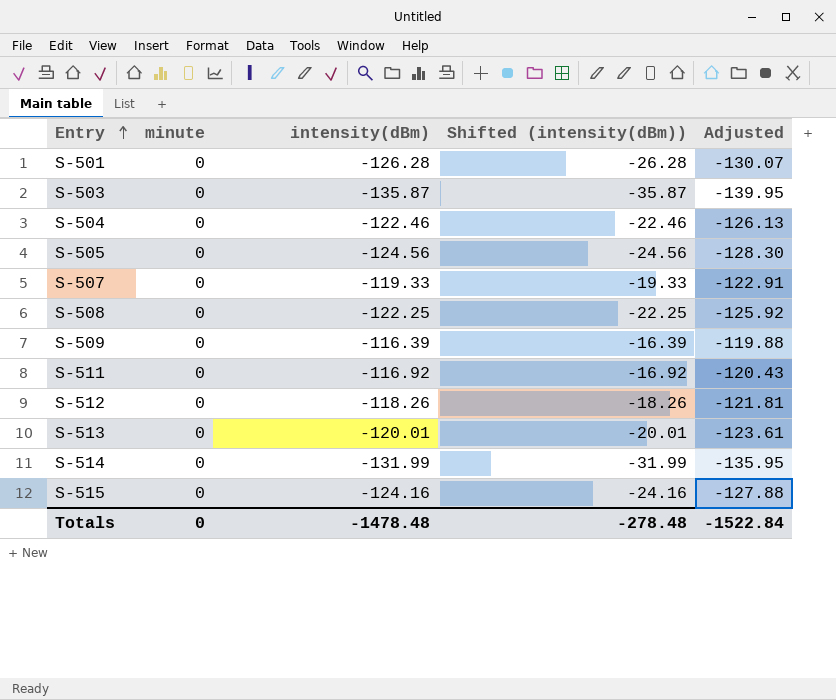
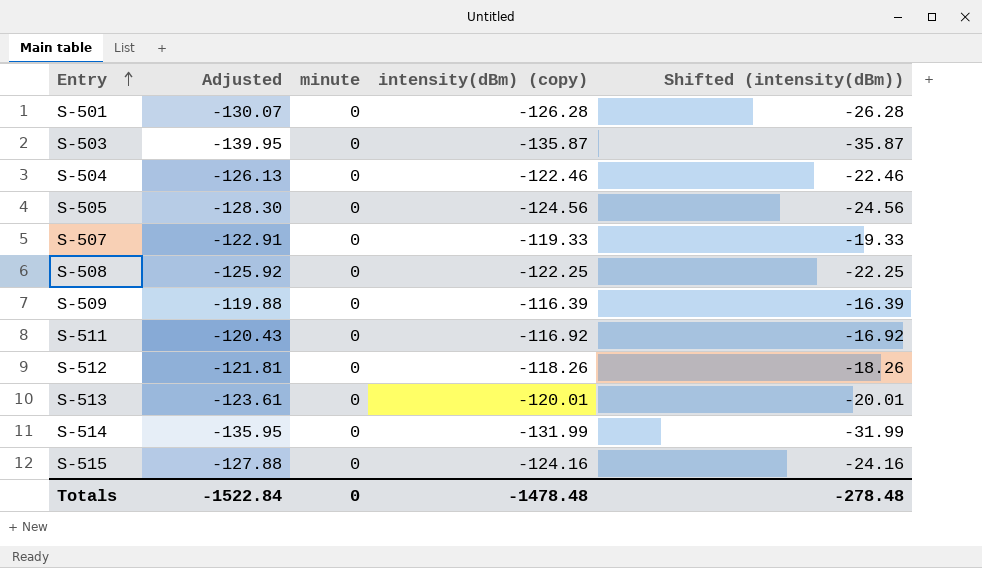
column Adjusted | position: 5 -> 2
column name: intensity(dBm) -> intensity(dBm) (copy)

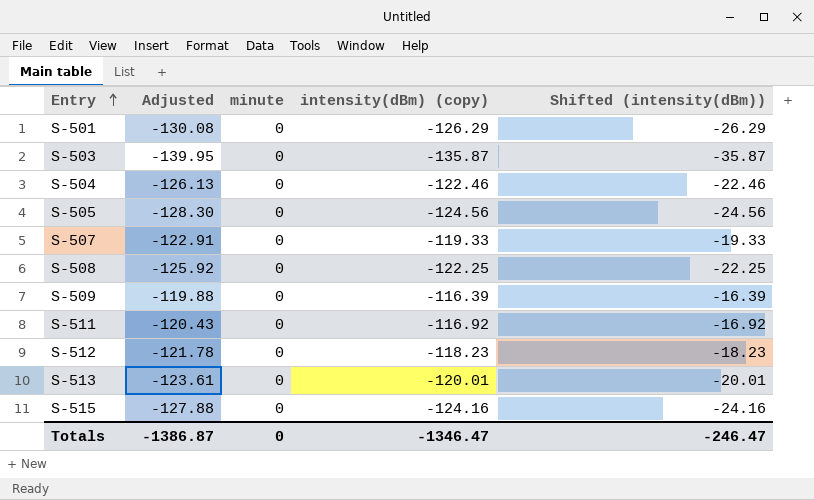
row S-514: -135.95 | 0 | -131.99 | -31.99 -> none
S-501 | Adjusted: -130.07 -> -130.08
S-501 | intensity(dBm) (copy): -126.28 -> -126.29
S-501 | Shifted (intensity(dBm)): -26.28 -> -26.29
S-512 | Adjusted: -121.81 -> -121.78
S-512 | intensity(dBm) (copy): -118.26 -> -118.23
S-512 | Shifted (intensity(dBm)): -18.26 -> -18.23
Totals | Adjusted: -1522.84 -> -1386.87
Totals | intensity(dBm) (copy): -1478.48 -> -1346.47
Totals | Shifted (intensity(dBm)): -278.48 -> -246.47

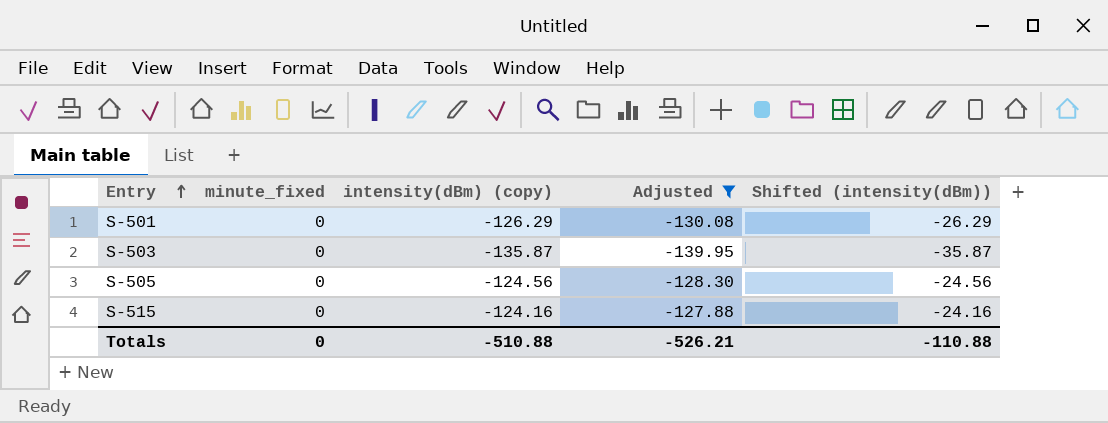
filter: none -> Adjusted <= -127.88
column name: minute -> minute_fixed
column Adjusted | position: 2 -> 4
Totals | intensity(dBm) (copy): -1346.47 -> -510.88
Totals | Adjusted: -1386.87 -> -526.21
Totals | Shifted (intensity(dBm)): -246.47 -> -110.88

